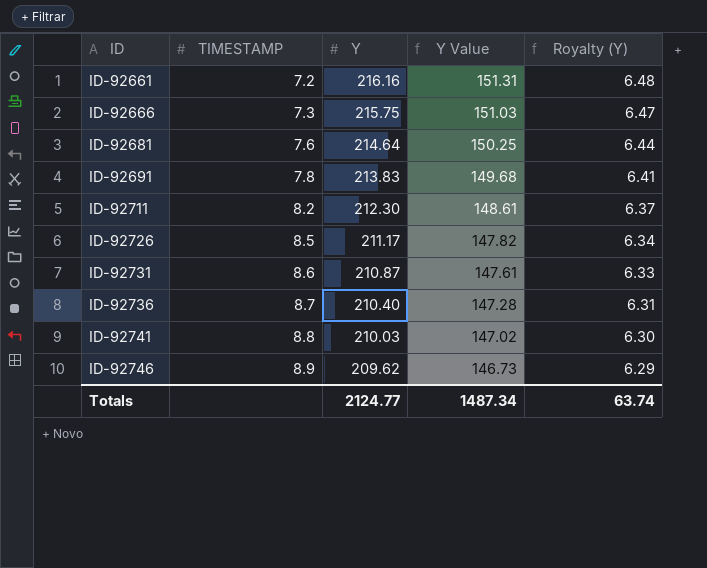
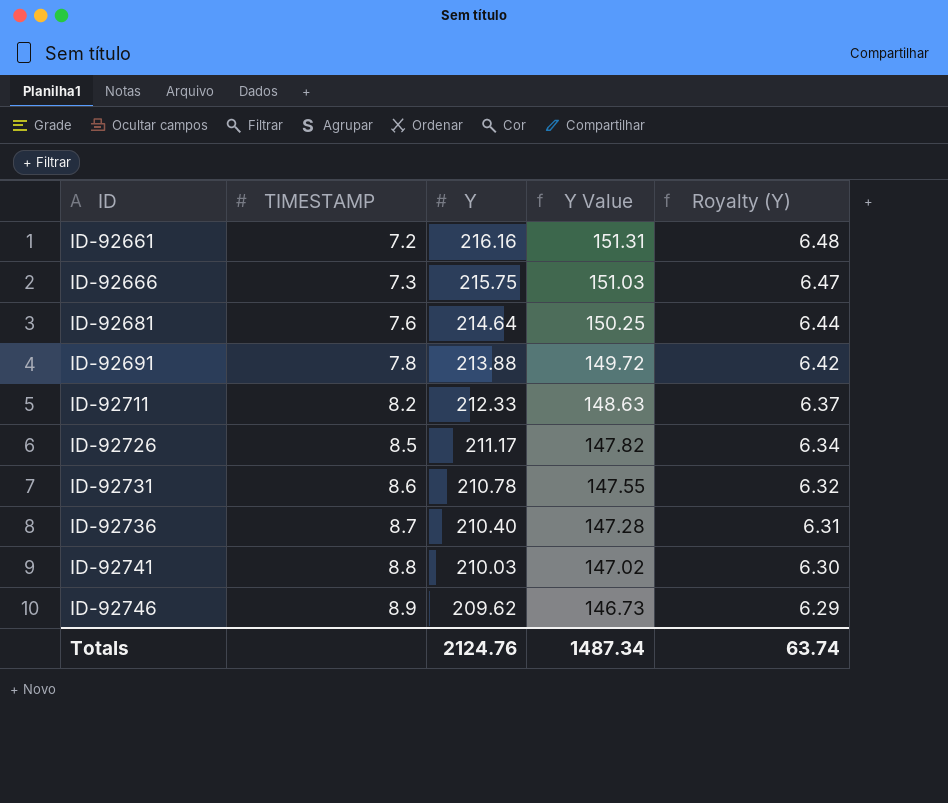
ID-92691 | Y: 213.83 -> 213.88
ID-92691 | Y Value: 149.68 -> 149.72
ID-92691 | Royalty (Y): 6.41 -> 6.42
ID-92711 | Y: 212.30 -> 212.33
ID-92711 | Y Value: 148.61 -> 148.63
ID-92731 | Y: 210.87 -> 210.78
ID-92731 | Y Value: 147.61 -> 147.55
ID-92731 | Royalty (Y): 6.33 -> 6.32
Totals | Y: 2124.77 -> 2124.76

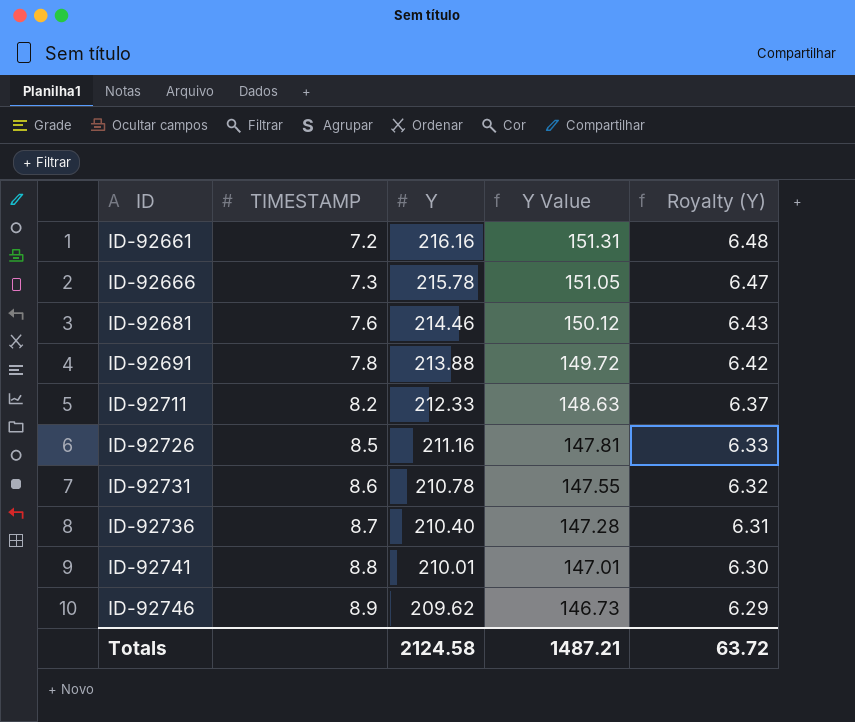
ID-92666 | Y: 215.75 -> 215.78
ID-92666 | Y Value: 151.03 -> 151.05
ID-92681 | Y: 214.64 -> 214.46
ID-92681 | Y Value: 150.25 -> 150.12
ID-92681 | Royalty (Y): 6.44 -> 6.43
ID-92726 | Y: 211.17 -> 211.16
ID-92726 | Y Value: 147.82 -> 147.81
ID-92726 | Royalty (Y): 6.34 -> 6.33
ID-92741 | Y: 210.03 -> 210.01
ID-92741 | Y Value: 147.02 -> 147.01
Totals | Y: 2124.76 -> 2124.58
Totals | Y Value: 1487.34 -> 1487.21
Totals | Royalty (Y): 63.74 -> 63.72

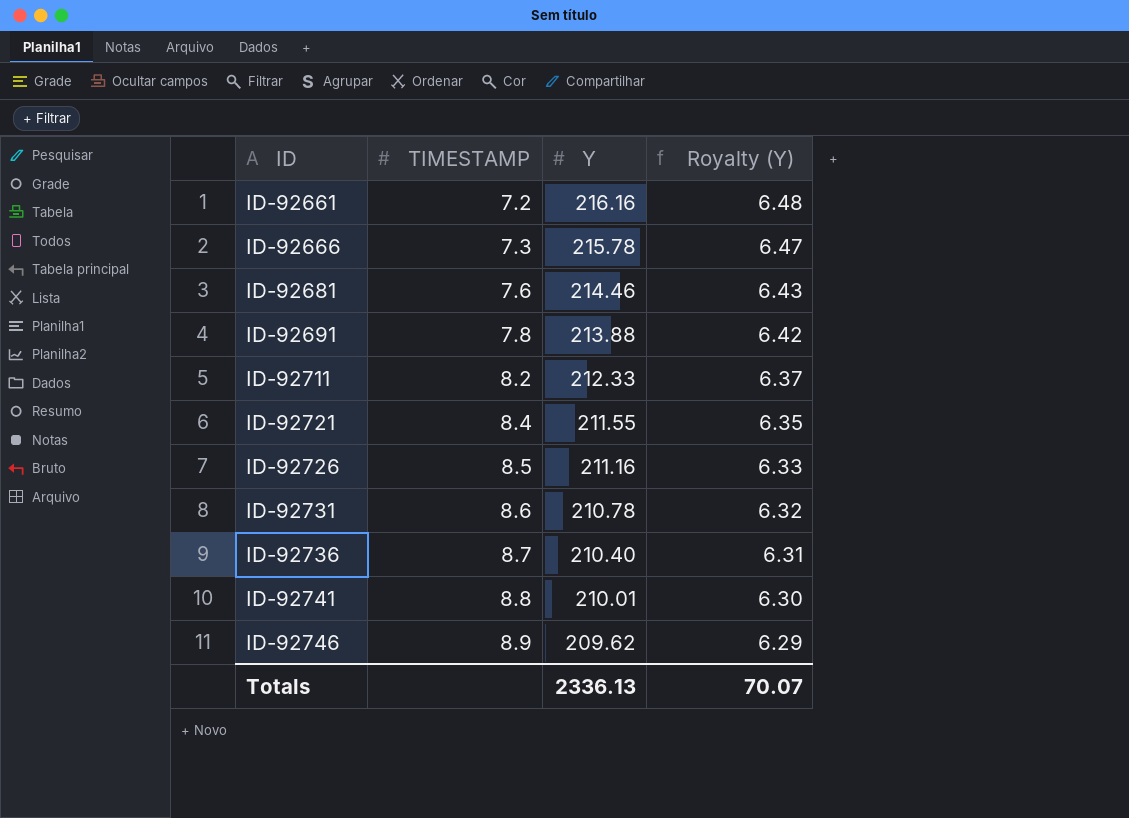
column Y Value | formula: [Y] * 0.7 -> none
row ID-92721: none -> 8.4 | 211.55 | 6.35
Totals | Y: 2124.58 -> 2336.13
Totals | Royalty (Y): 63.72 -> 70.07

